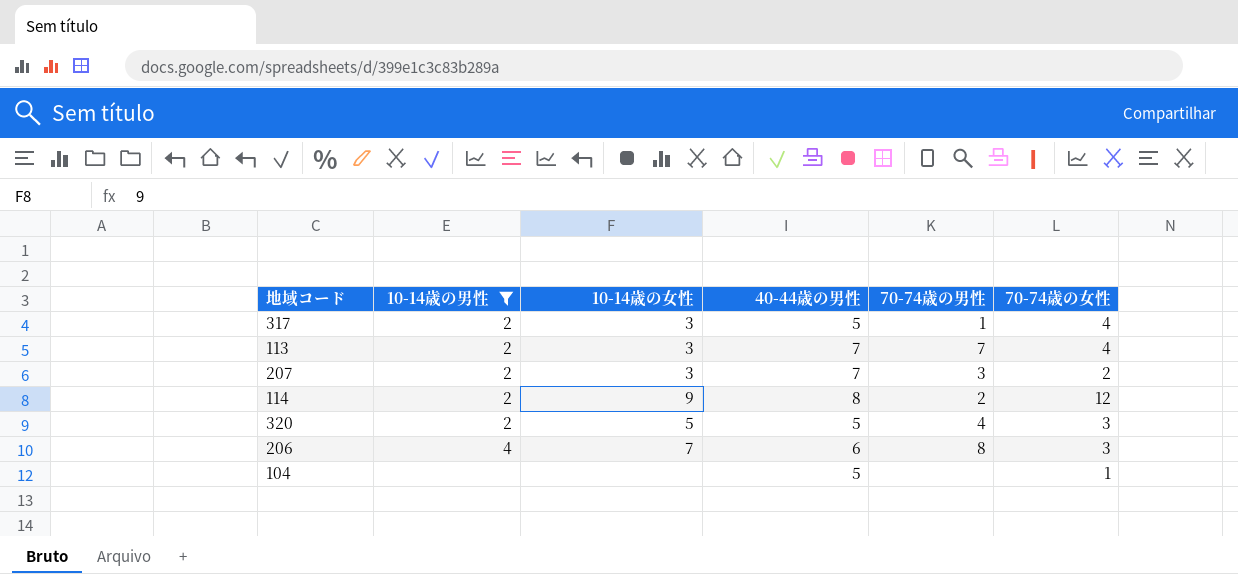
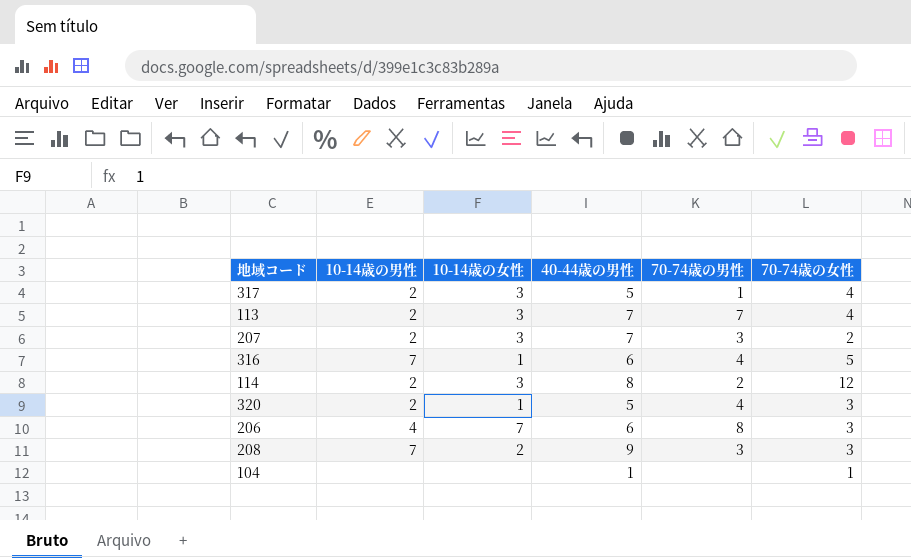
filter: 10-14歳の男性 != 7 -> none
114 | 10-14歳の女性: 9 -> 3
320 | 10-14歳の女性: 5 -> 1
104 | 40-44歳の男性: 5 -> 1

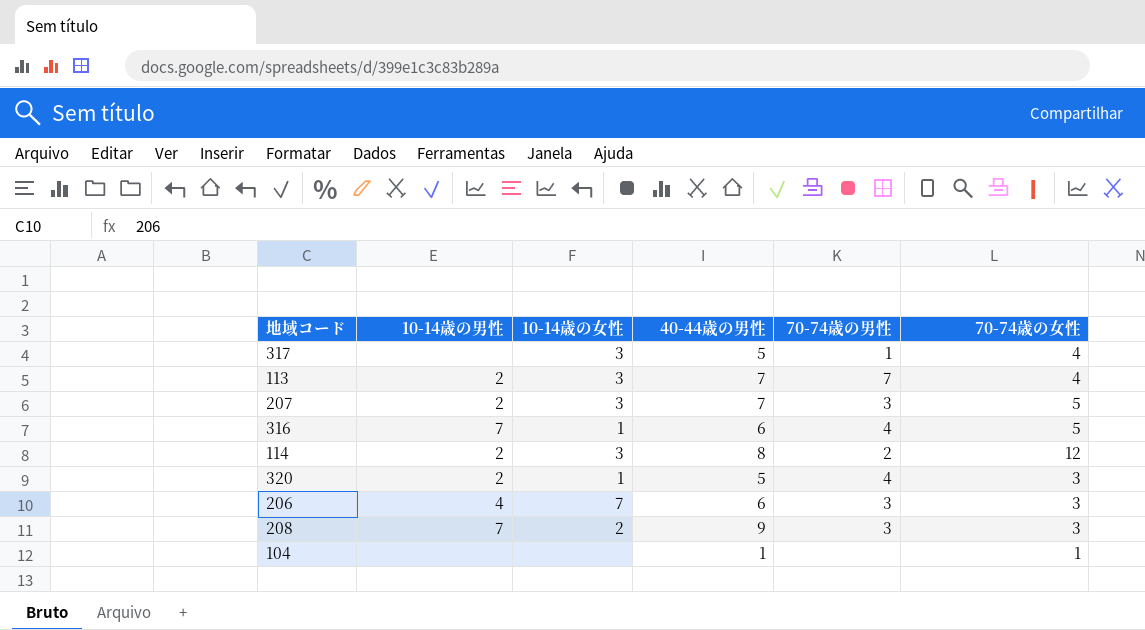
317 | 10-14歳の男性: 2 -> none
207 | 70-74歳の女性: 2 -> 5
206 | 70-74歳の男性: 8 -> 3

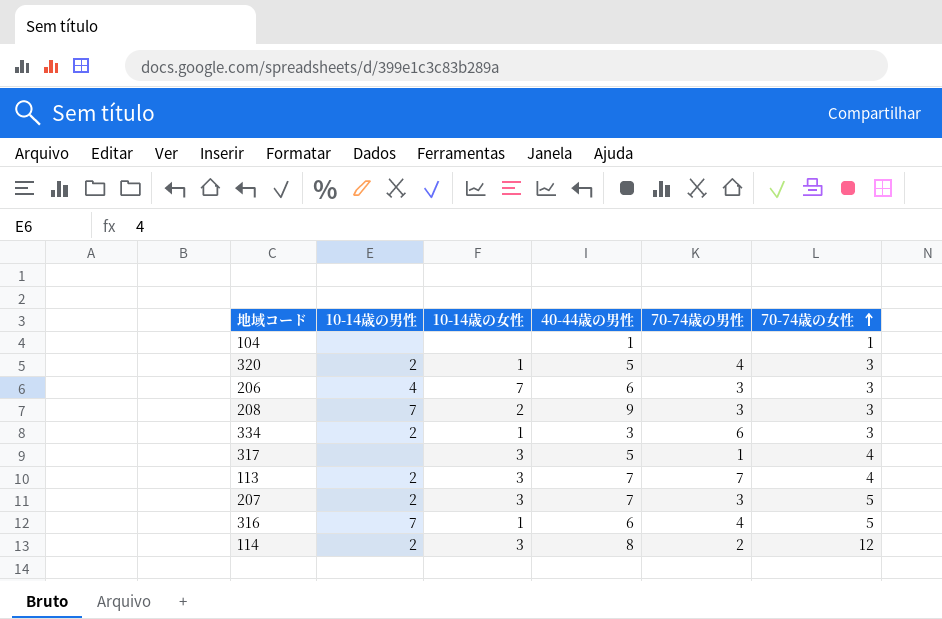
row order: none -> 70-74歳の女性 ascending
row 334: none -> 2 | 1 | 3 | 6 | 3

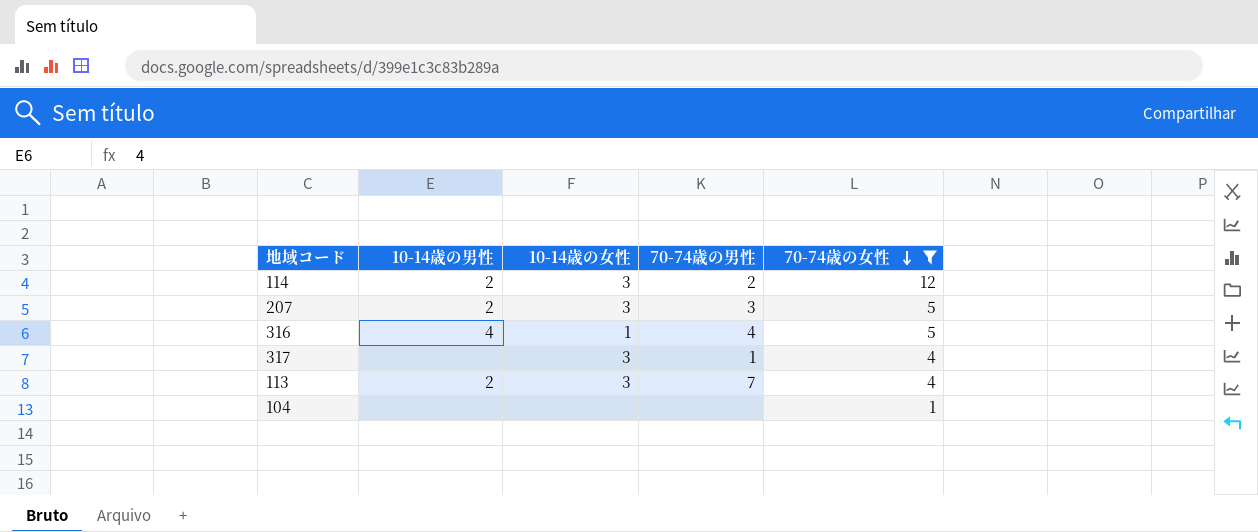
filter: none -> 70-74歳の女性 != 3
row order: 70-74歳の女性 ascending -> 70-74歳の女性 descending
column 40-44歳の男性 | position: 4 -> none
316 | 10-14歳の男性: 7 -> 4

